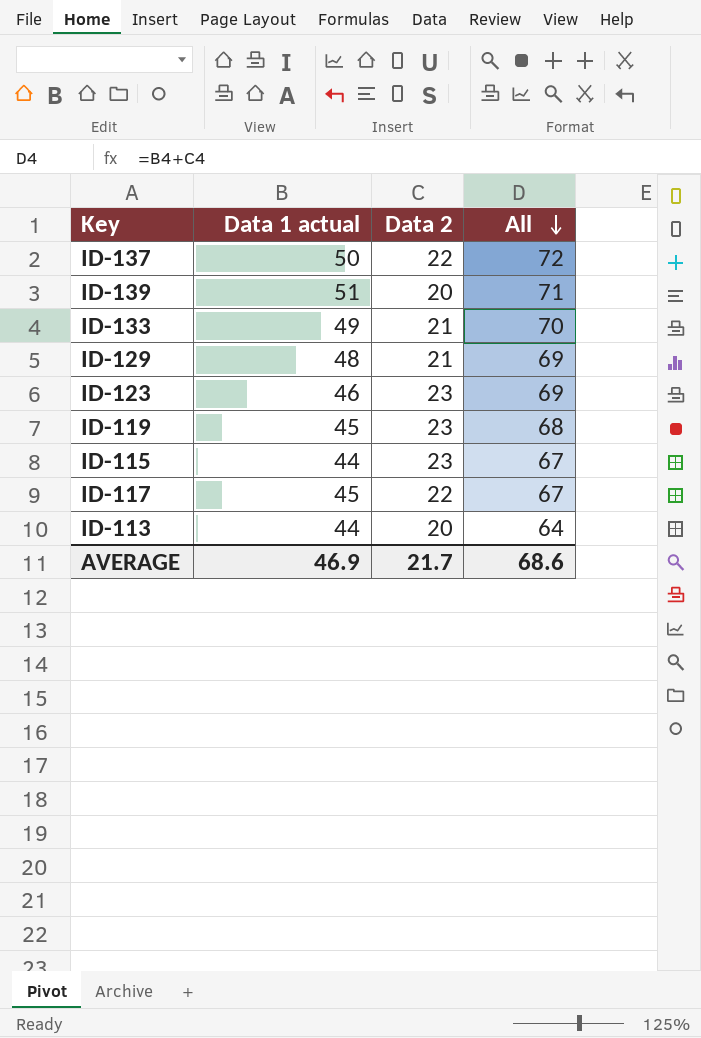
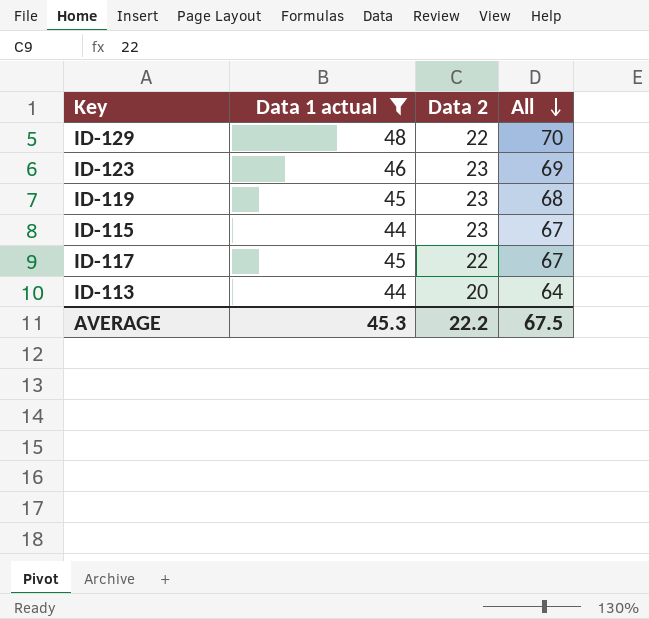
filter: none -> Data 1 actual <= 48
ID-129 | Data 2: 21 -> 22
ID-129 | All: 69 -> 70
AVERAGE | Data 1 actual: 46.9 -> 45.3
AVERAGE | Data 2: 21.7 -> 22.2
AVERAGE | All: 68.6 -> 67.5

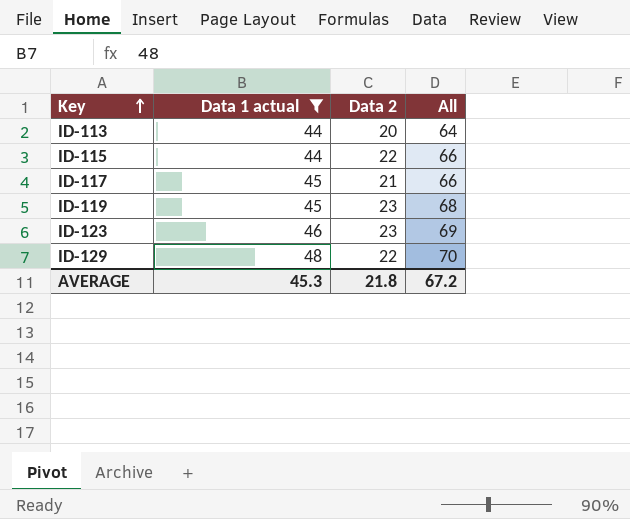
row order: All descending -> Key ascending
ID-115 | Data 2: 23 -> 22
ID-115 | All: 67 -> 66
ID-117 | Data 2: 22 -> 21
ID-117 | All: 67 -> 66
AVERAGE | Data 2: 22.2 -> 21.8
AVERAGE | All: 67.5 -> 67.2

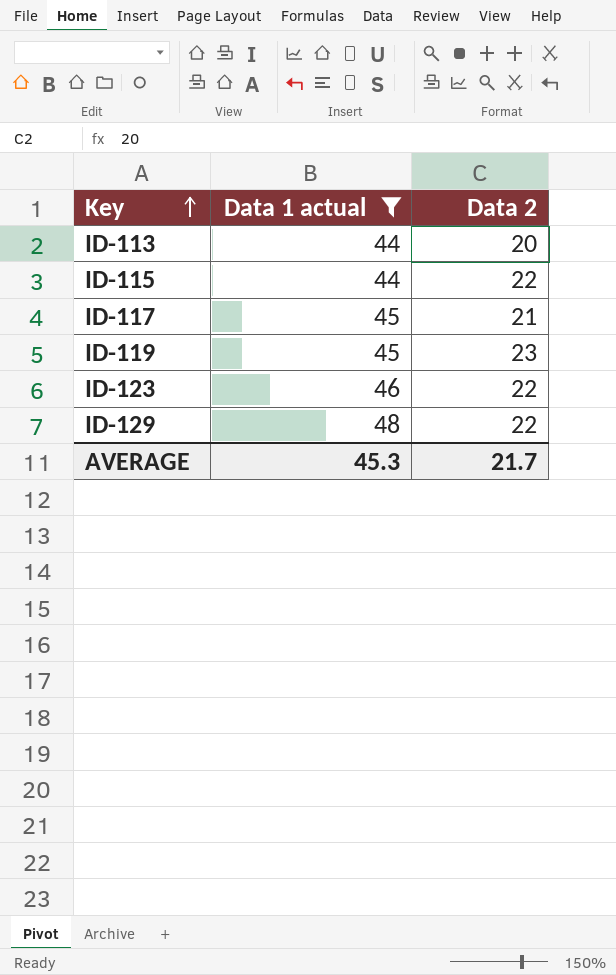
column All | formula: [Data 1 actual] + [Data 2] -> none
ID-123 | Data 2: 23 -> 22
AVERAGE | Data 2: 21.8 -> 21.7

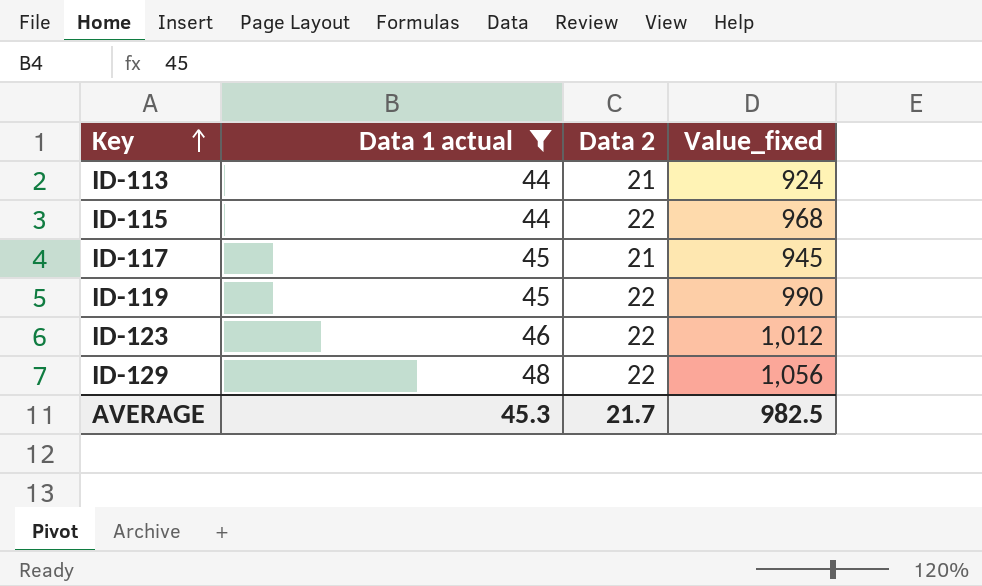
column Value_fixed | formula: none -> [Data 1 actual] * [Data 2]
ID-113 | Data 2: 20 -> 21
ID-119 | Data 2: 23 -> 22

